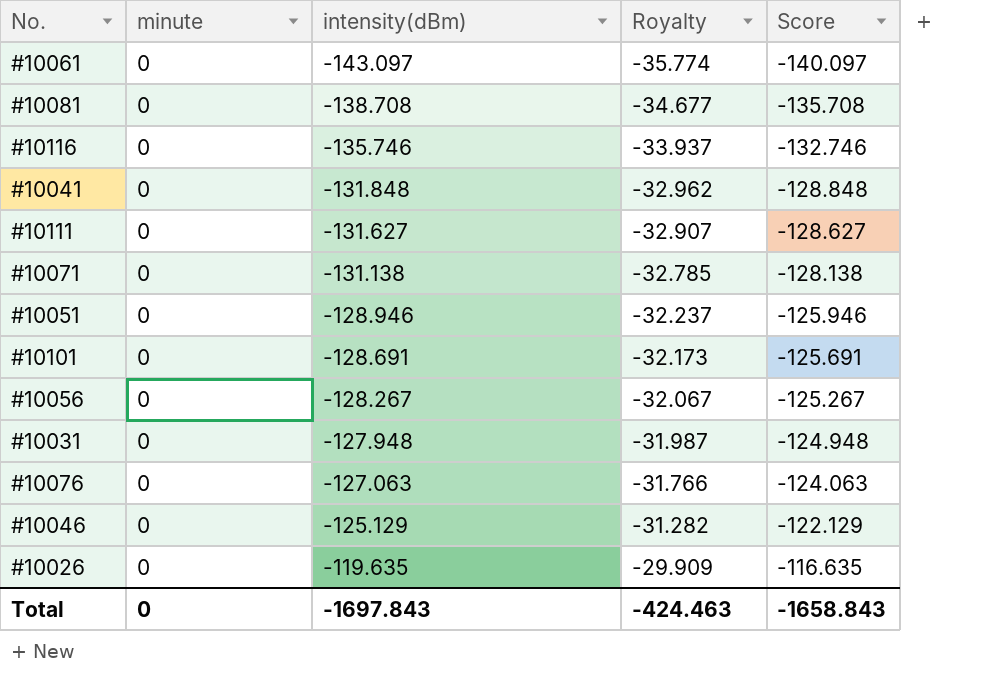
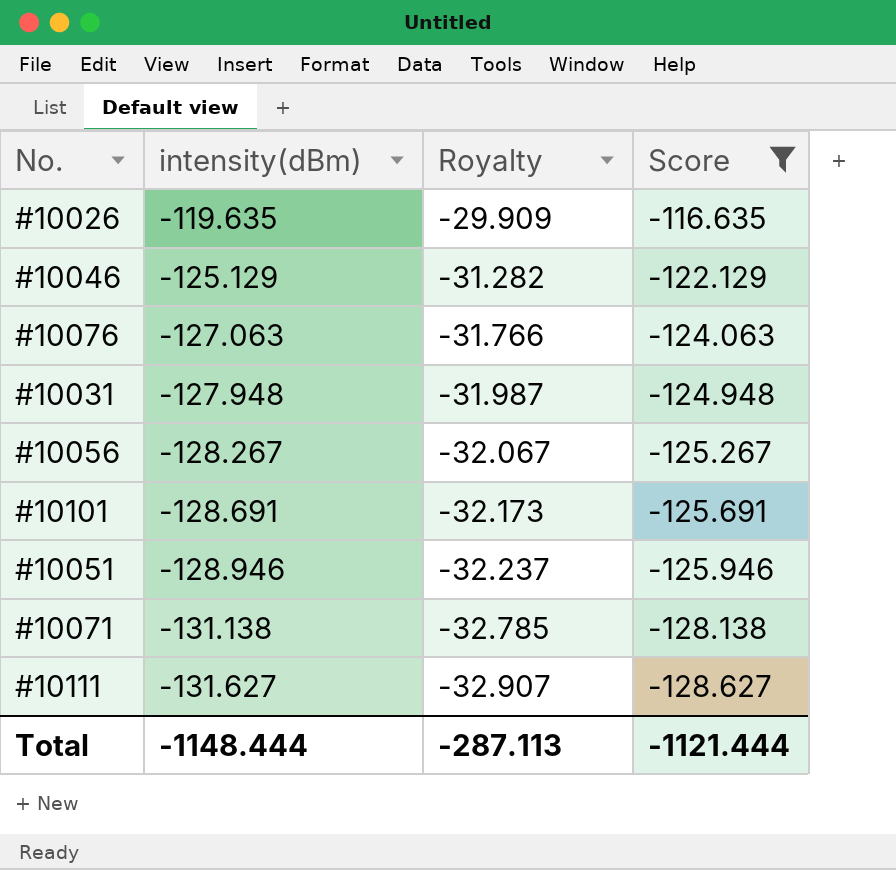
filter: none -> Score >= -128.627
row order: intensity(dBm) ascending -> intensity(dBm) descending
column minute | position: 2 -> none
Total | intensity(dBm): -1697.843 -> -1148.444
Total | Royalty: -424.463 -> -287.113
Total | Score: -1658.843 -> -1121.444

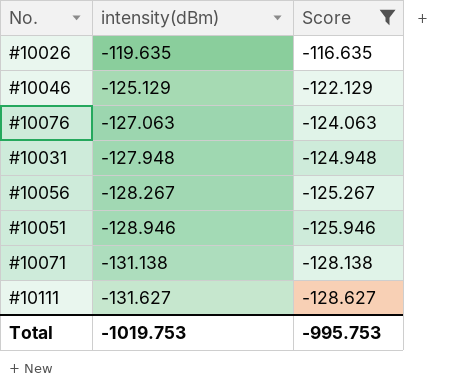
column Royalty | formula: [intensity(dBm)] * 0.25 -> none
row #10101: -128.691 | -32.173 | -125.691 -> none
Total | intensity(dBm): -1148.444 -> -1019.753
Total | Score: -1121.444 -> -995.753

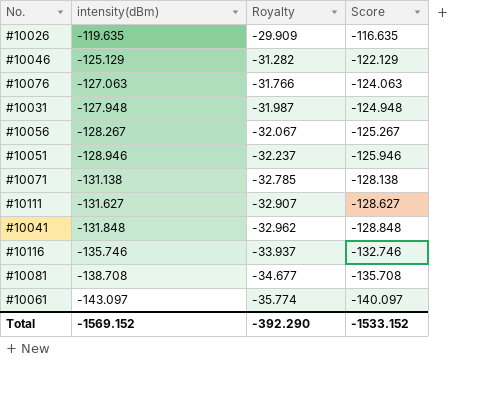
filter: Score >= -128.627 -> none
column Royalty | formula: none -> [intensity(dBm)] * 0.25
Total | intensity(dBm): -1019.753 -> -1569.152
Total | Score: -995.753 -> -1533.152

